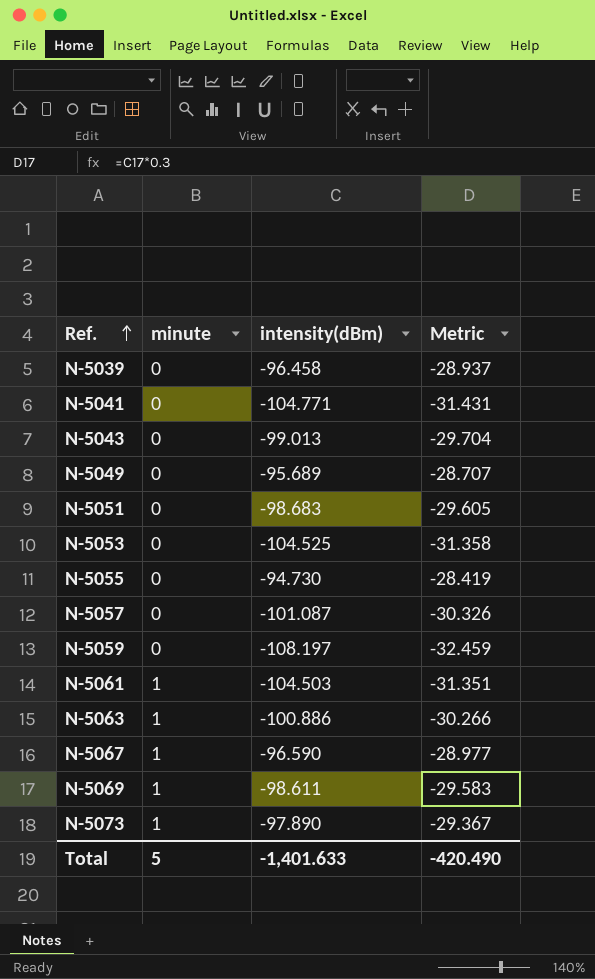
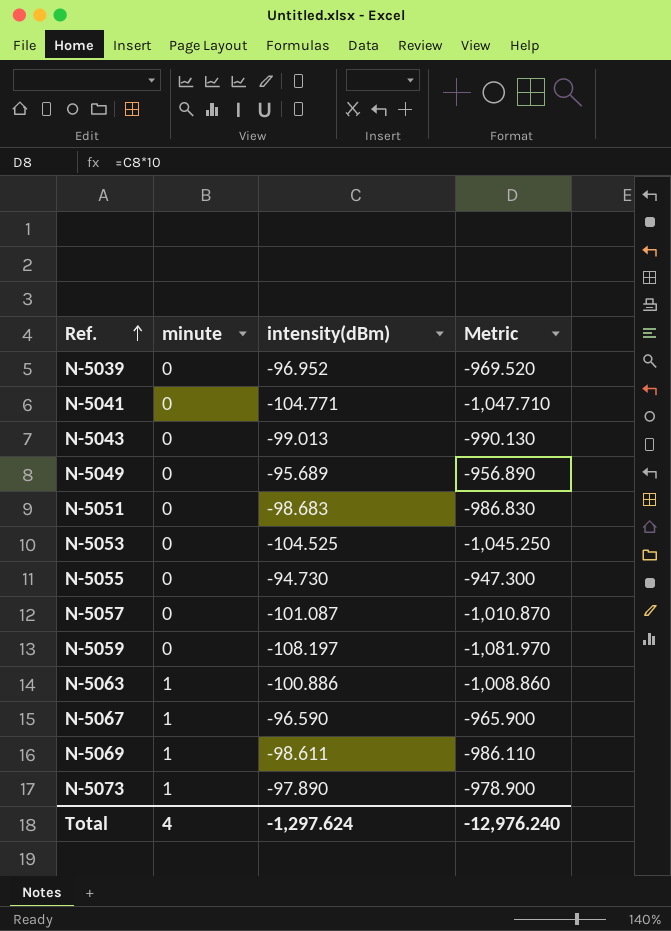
column Metric | formula: [intensity(dBm)] * 0.3 -> [intensity(dBm)] * 10
row N-5061: 1 | -104.503 | -31.351 -> none
N-5039 | intensity(dBm): -96.458 -> -96.952
Total | minute: 5 -> 4
Total | intensity(dBm): -1,401.633 -> -1,297.624
Total | Metric: -420.490 -> -12,976.240

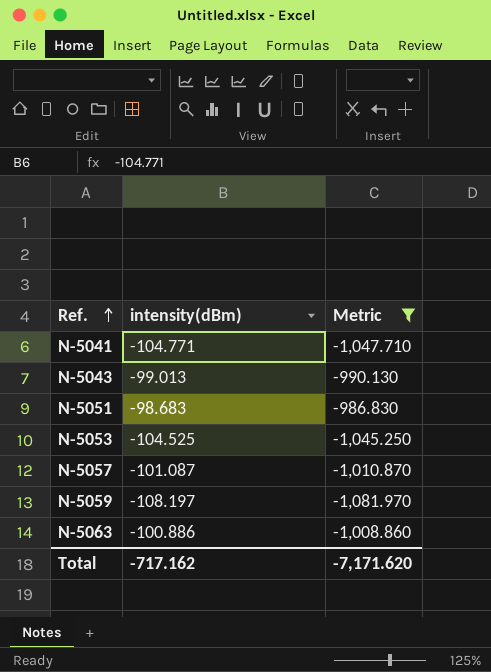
filter: none -> Metric <= -986.830
column minute | position: 2 -> none
Total | intensity(dBm): -1,297.624 -> -717.162
Total | Metric: -12,976.240 -> -7,171.620

